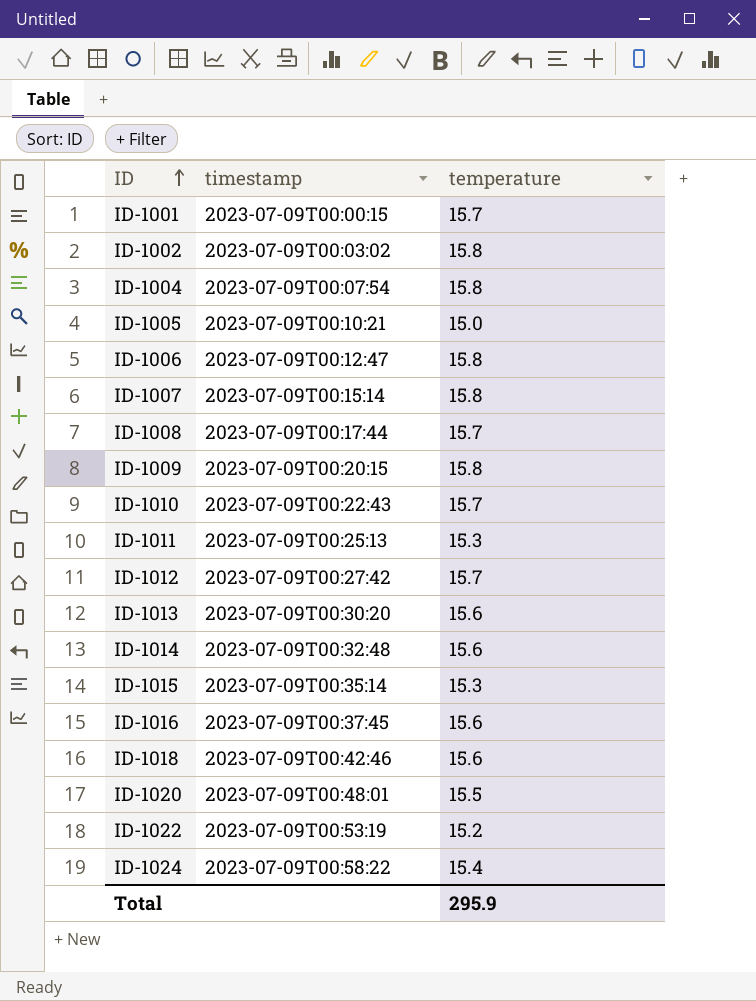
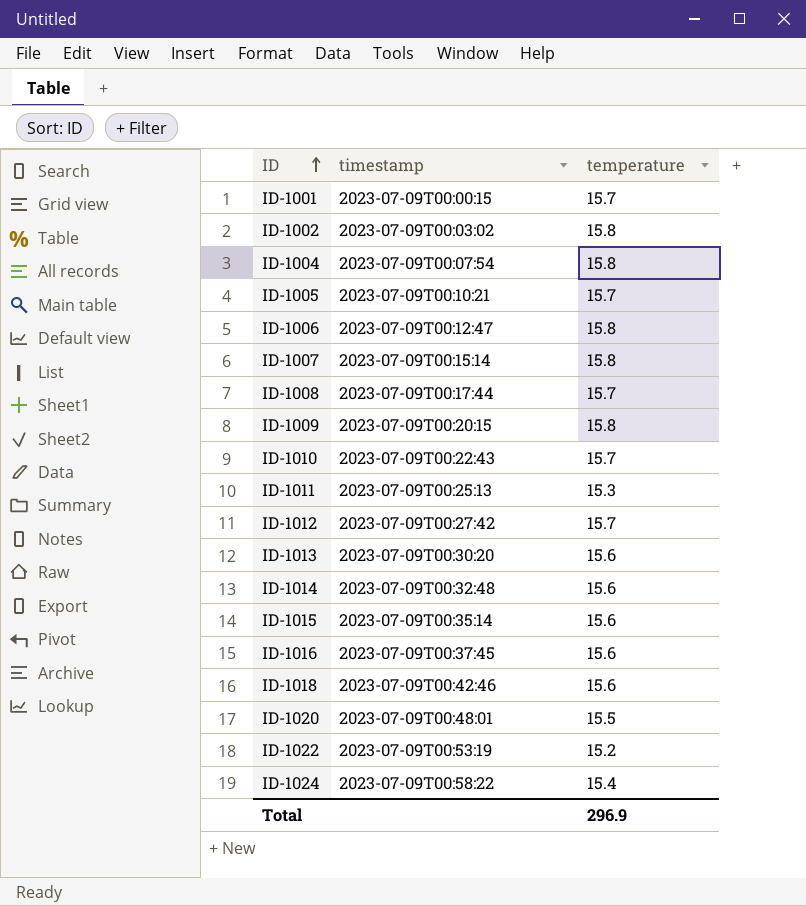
ID-1005 | temperature: 15.0 -> 15.7
ID-1015 | temperature: 15.3 -> 15.6
Total | temperature: 295.9 -> 296.9

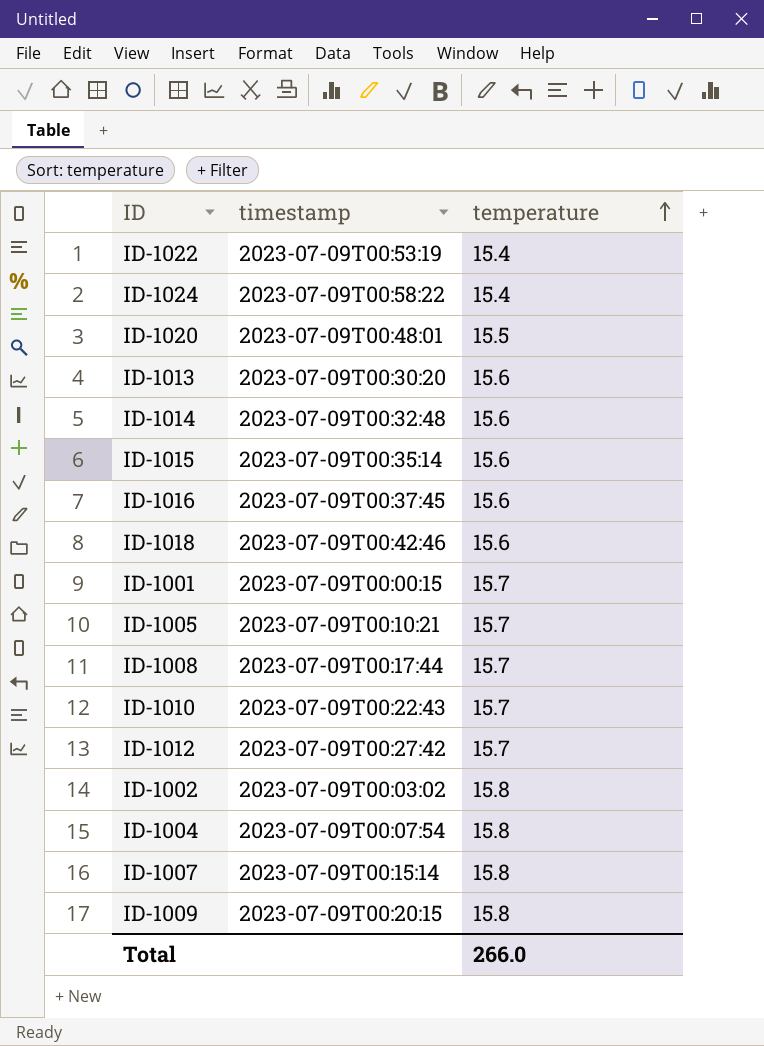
row order: ID ascending -> temperature ascending
row ID-1006: 2023-07-09T00:12:47 | 15.8 -> none
row ID-1011: 2023-07-09T00:25:13 | 15.3 -> none
ID-1022 | temperature: 15.2 -> 15.4
Total | temperature: 296.9 -> 266.0

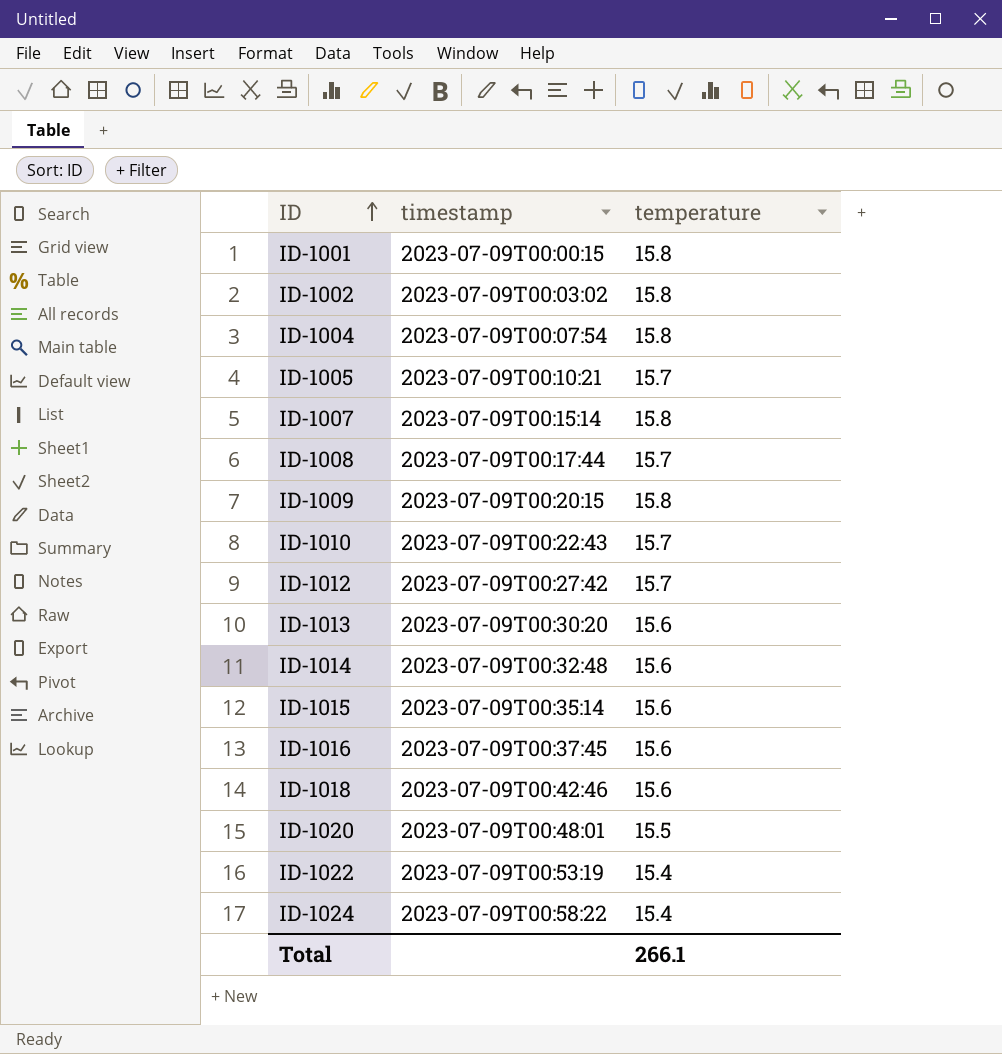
row order: temperature ascending -> ID ascending
ID-1001 | temperature: 15.7 -> 15.8
Total | temperature: 266.0 -> 266.1

